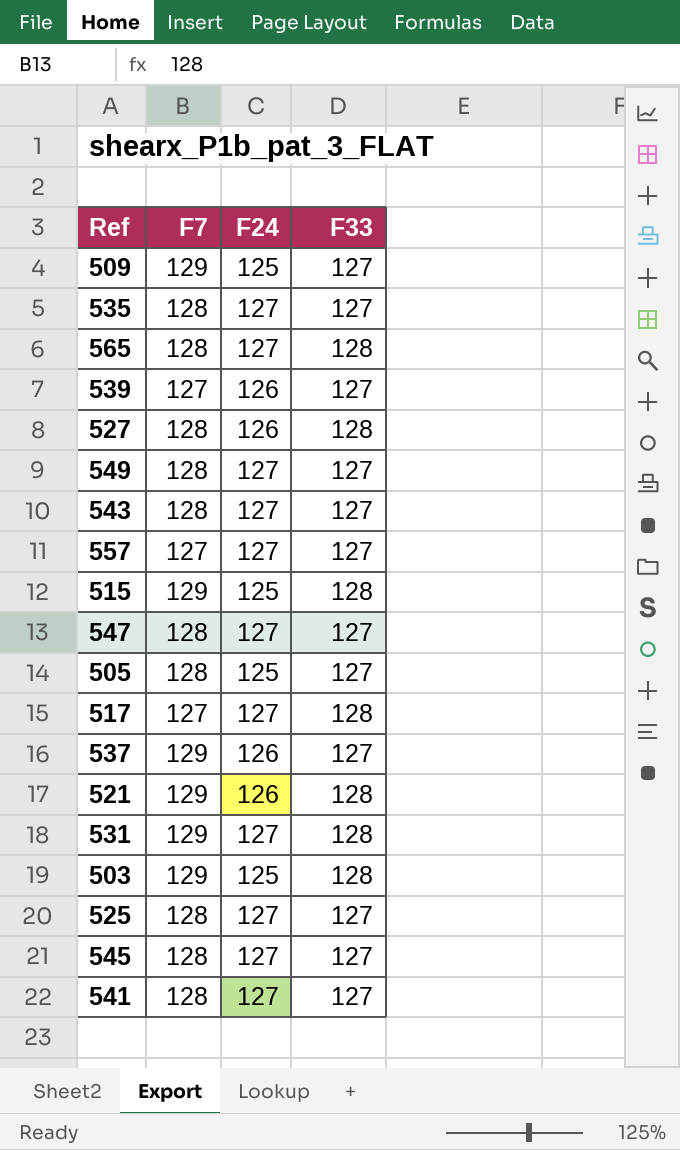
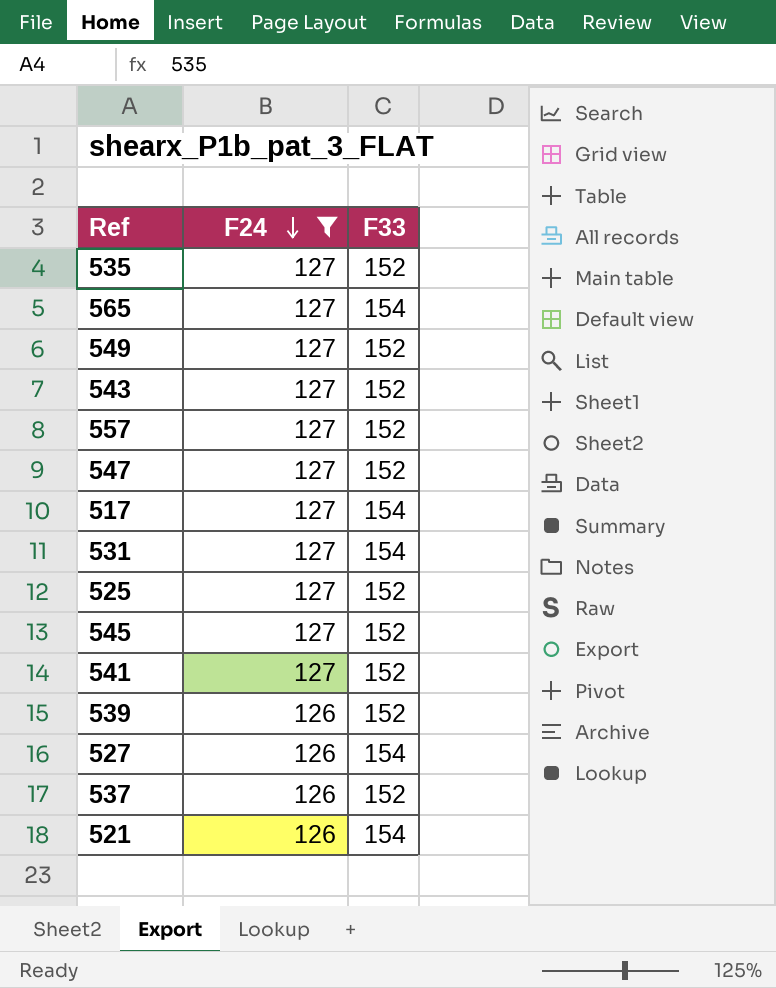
filter: none -> F24 != 125
row order: none -> F24 descending
column F7 | position: 2 -> none
535 | F33: 127 -> 152
565 | F33: 128 -> 154
549 | F33: 127 -> 152
543 | F33: 127 -> 152
557 | F33: 127 -> 152
547 | F33: 127 -> 152
517 | F33: 128 -> 154
531 | F33: 128 -> 154
525 | F33: 127 -> 152
545 | F33: 127 -> 152
541 | F33: 127 -> 152
539 | F33: 127 -> 152
527 | F33: 128 -> 154
537 | F33: 127 -> 152
521 | F33: 128 -> 154

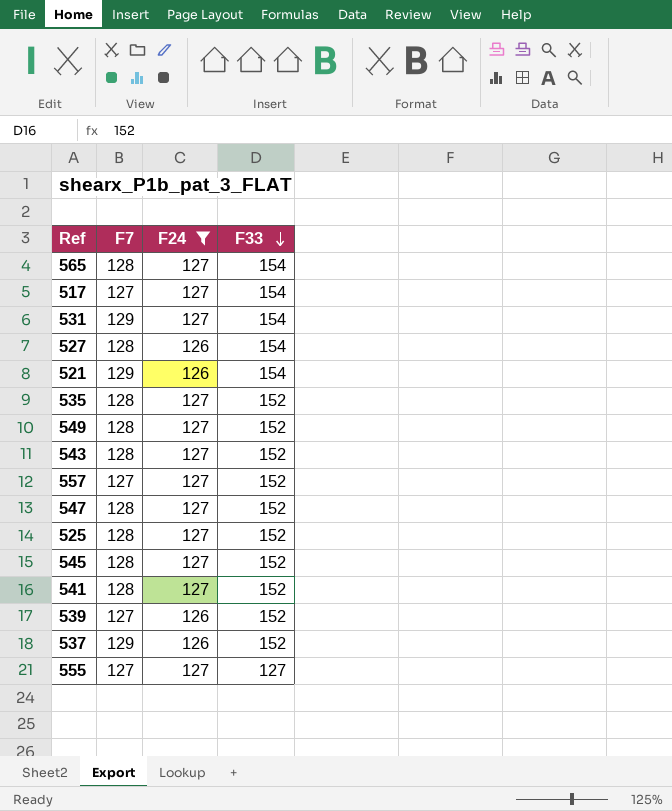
row order: F24 descending -> F33 descending
column F7 | position: none -> 2
row 555: none -> 127 | 127 | 127

